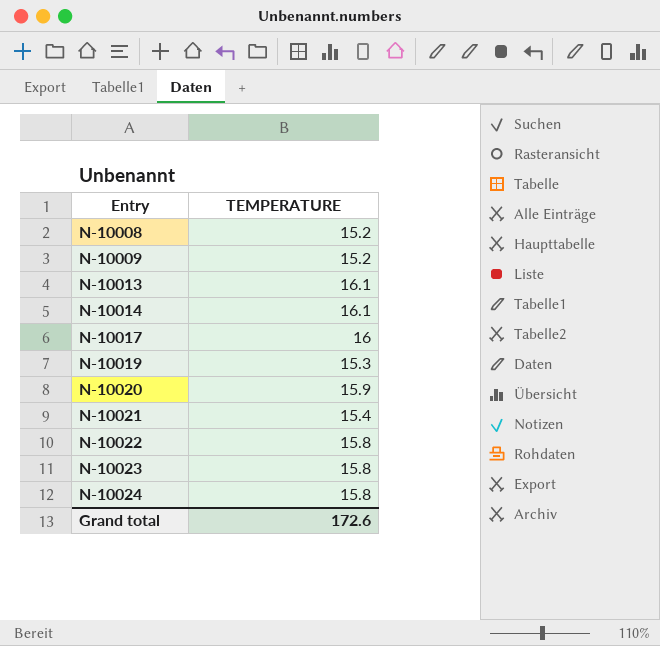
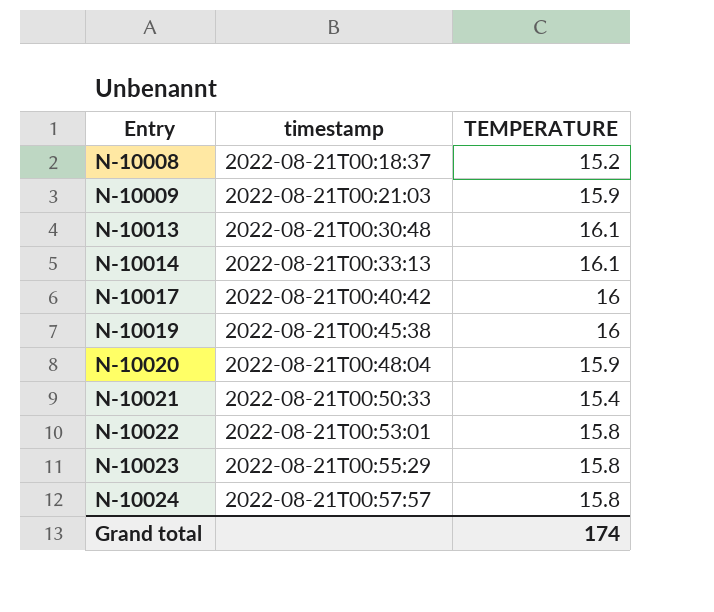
column timestamp | position: none -> 2
N-10009 | TEMPERATURE: 15.2 -> 15.9
N-10019 | TEMPERATURE: 15.3 -> 16
Grand total | TEMPERATURE: 172.6 -> 174

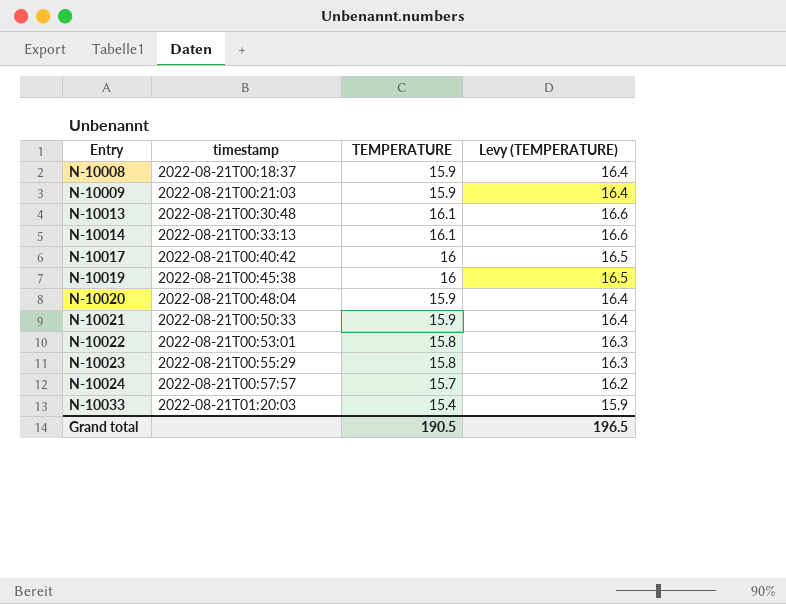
column Levy (TEMPERATURE) | formula: none -> [TEMPERATURE] * 1.03
N-10008 | TEMPERATURE: 15.2 -> 15.9
N-10021 | TEMPERATURE: 15.4 -> 15.9
N-10024 | TEMPERATURE: 15.8 -> 15.7
row N-10033: none -> 2022-08-21T01:20:03 | 15.4 | 15.9
Grand total | TEMPERATURE: 174 -> 190.5

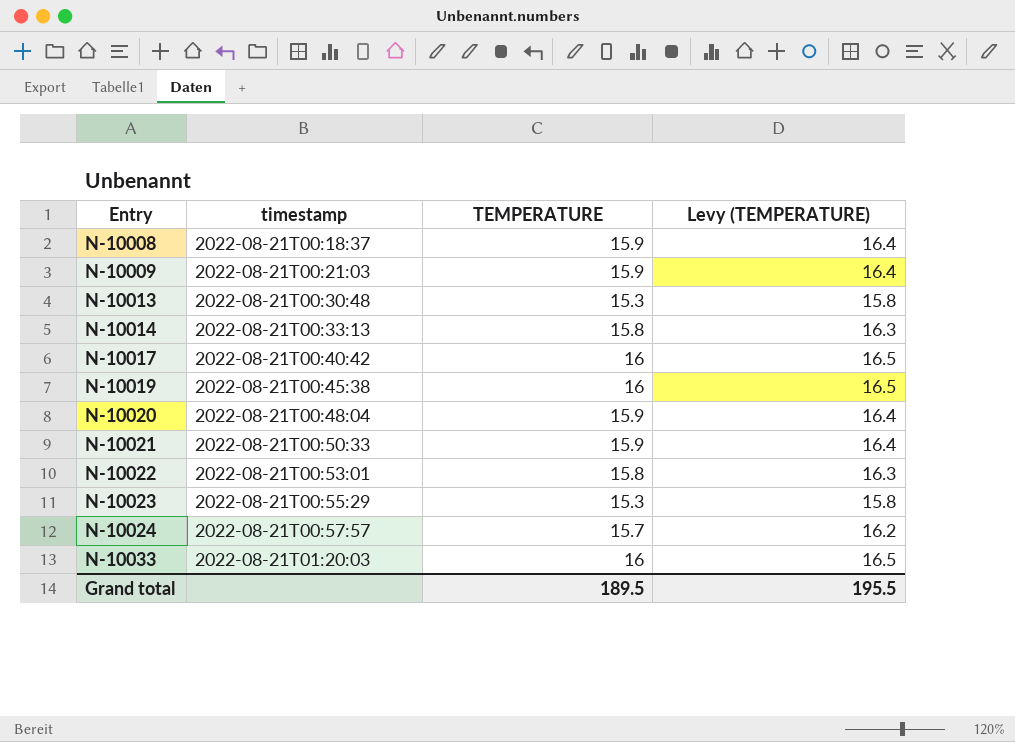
N-10013 | TEMPERATURE: 16.1 -> 15.3
N-10013 | Levy (TEMPERATURE): 16.6 -> 15.8
N-10014 | TEMPERATURE: 16.1 -> 15.8
N-10014 | Levy (TEMPERATURE): 16.6 -> 16.3
N-10023 | TEMPERATURE: 15.8 -> 15.3
N-10023 | Levy (TEMPERATURE): 16.3 -> 15.8
N-10033 | TEMPERATURE: 15.4 -> 16
N-10033 | Levy (TEMPERATURE): 15.9 -> 16.5
Grand total | TEMPERATURE: 190.5 -> 189.5
Grand total | Levy (TEMPERATURE): 196.5 -> 195.5

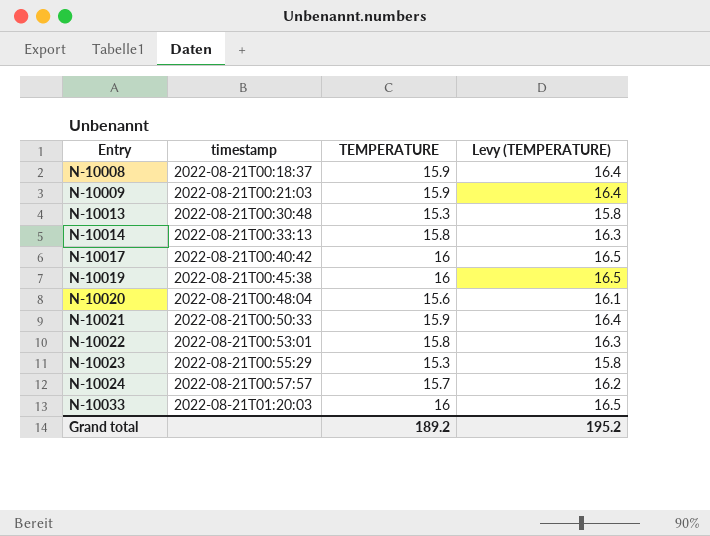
N-10020 | TEMPERATURE: 15.9 -> 15.6
N-10020 | Levy (TEMPERATURE): 16.4 -> 16.1
Grand total | TEMPERATURE: 189.5 -> 189.2
Grand total | Levy (TEMPERATURE): 195.5 -> 195.2

